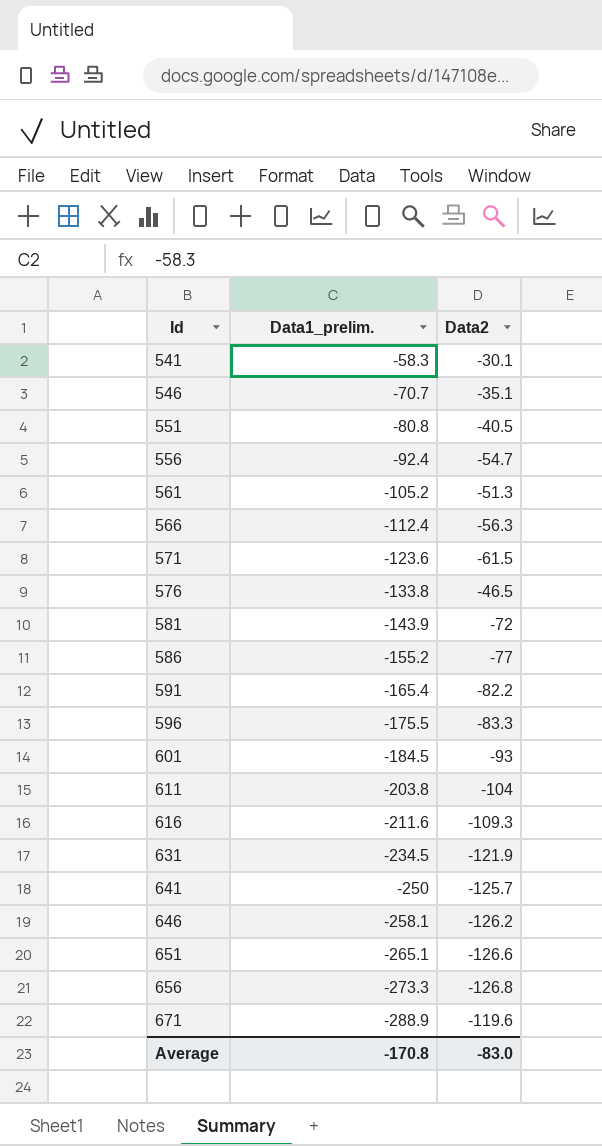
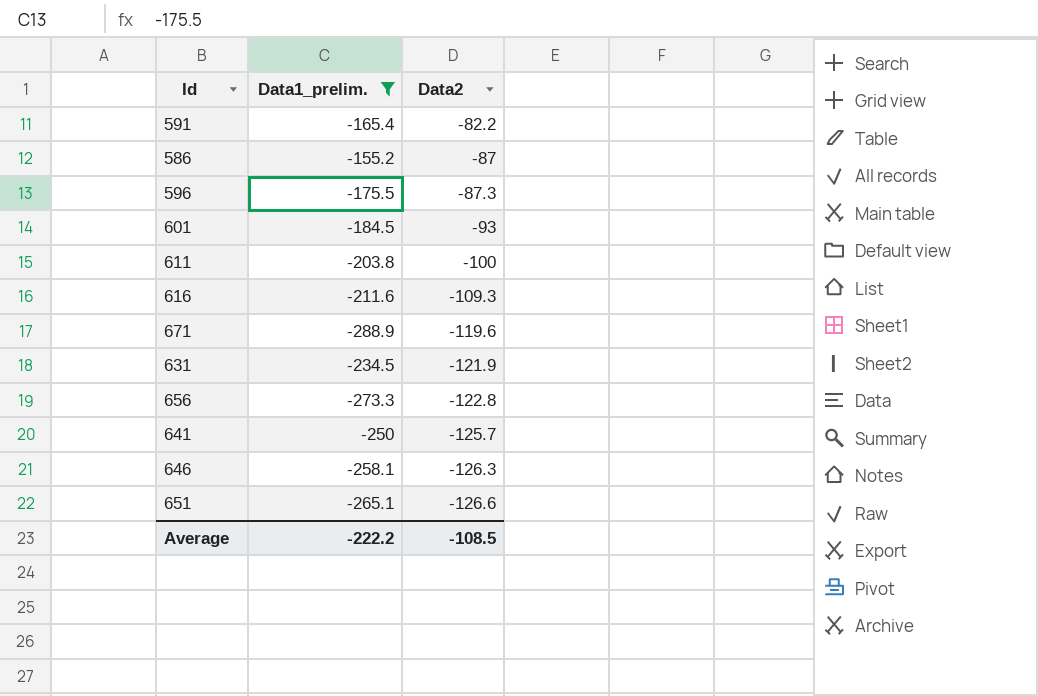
filter: none -> Data1_prelim. <= -155.2
row order: Id ascending -> Data2 descending
586 | Data2: -77 -> -87
596 | Data2: -83.3 -> -87.3
611 | Data2: -104 -> -100
656 | Data2: -126.8 -> -122.8
646 | Data2: -126.2 -> -126.3
Average | Data1_prelim.: -170.8 -> -222.2
Average | Data2: -83.0 -> -108.5

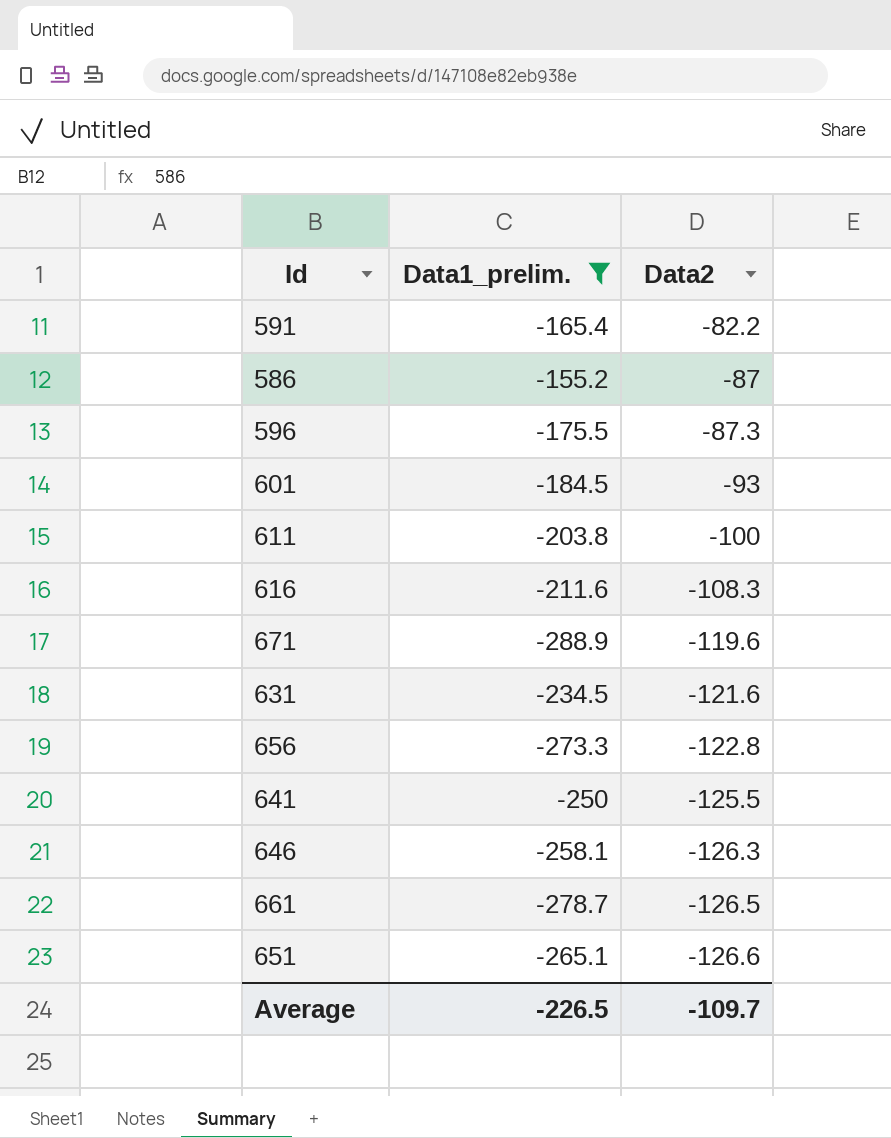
616 | Data2: -109.3 -> -108.3
631 | Data2: -121.9 -> -121.6
641 | Data2: -125.7 -> -125.5
row 661: none -> -278.7 | -126.5
Average | Data1_prelim.: -222.2 -> -226.5
Average | Data2: -108.5 -> -109.7

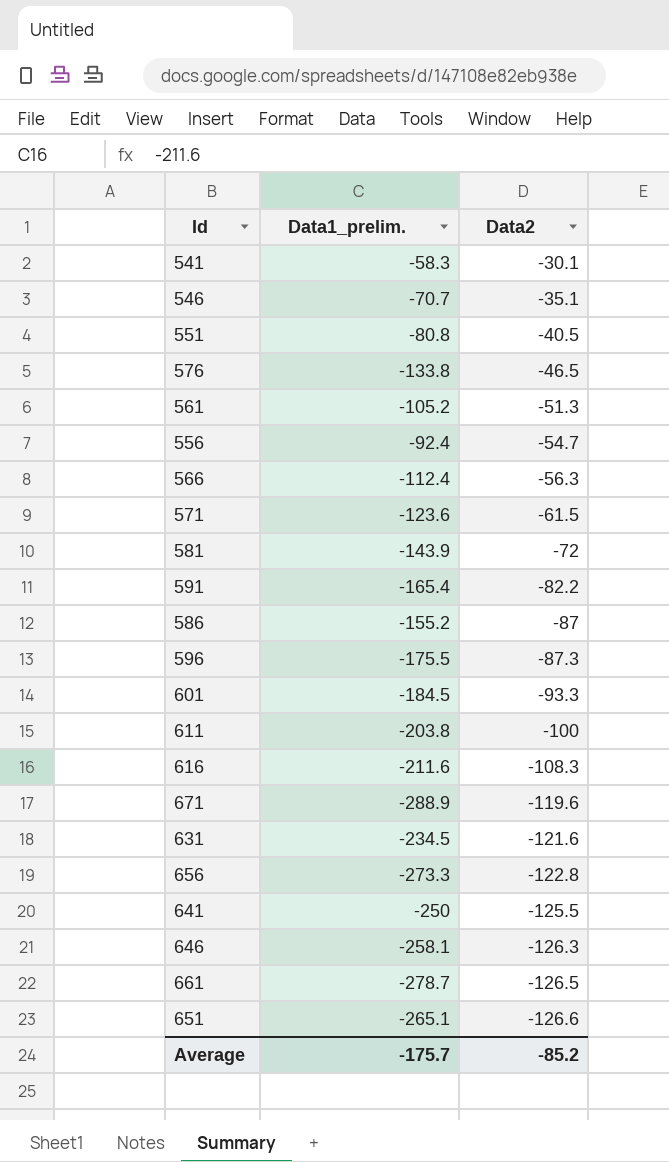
filter: Data1_prelim. <= -155.2 -> none
601 | Data2: -93 -> -93.3
Average | Data1_prelim.: -226.5 -> -175.7
Average | Data2: -109.7 -> -85.2

